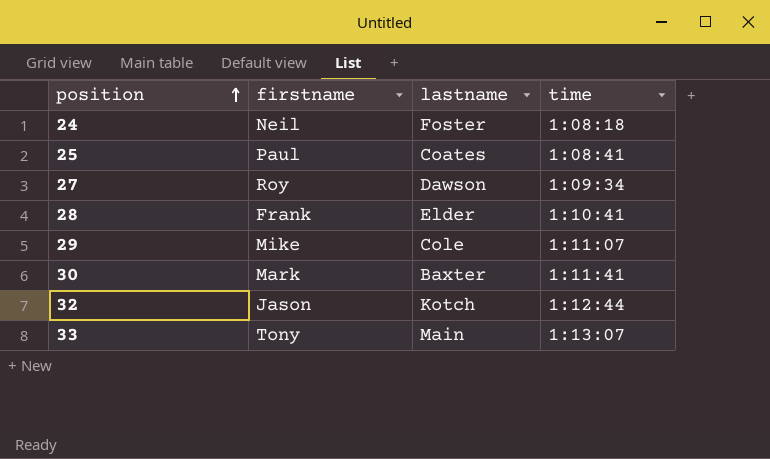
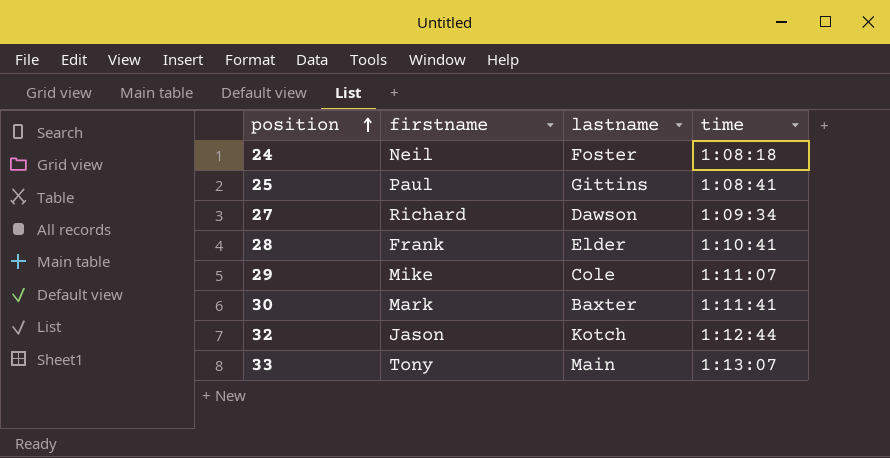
25 | lastname: Coates -> Gittins
27 | firstname: Roy -> Richard

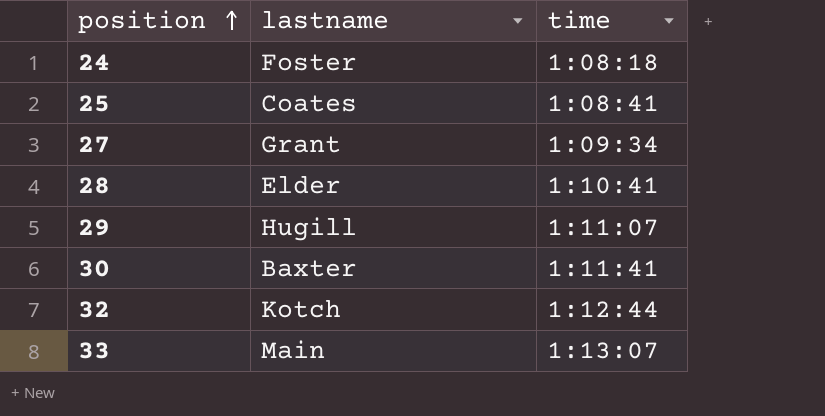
column firstname | position: 2 -> none
25 | lastname: Gittins -> Coates
27 | lastname: Dawson -> Grant
29 | lastname: Cole -> Hugill

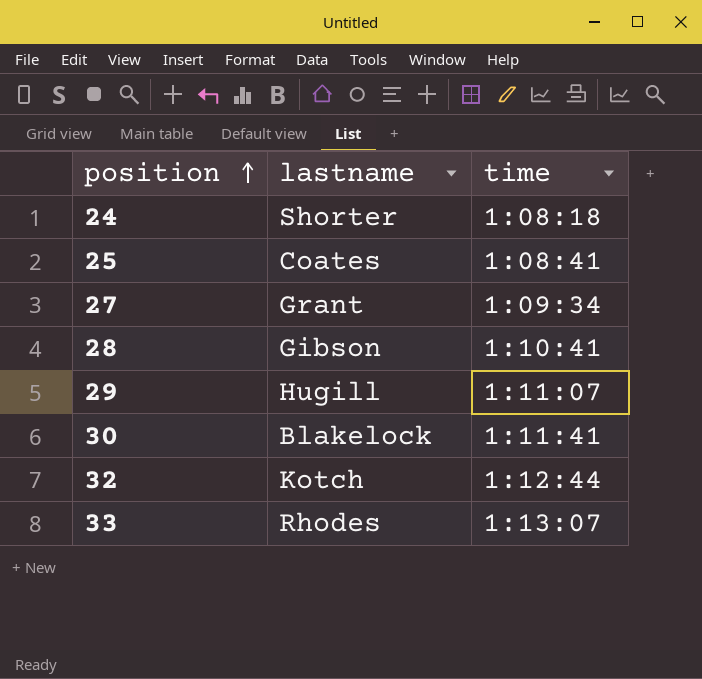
24 | lastname: Foster -> Shorter
28 | lastname: Elder -> Gibson
30 | lastname: Baxter -> Blakelock
33 | lastname: Main -> Rhodes

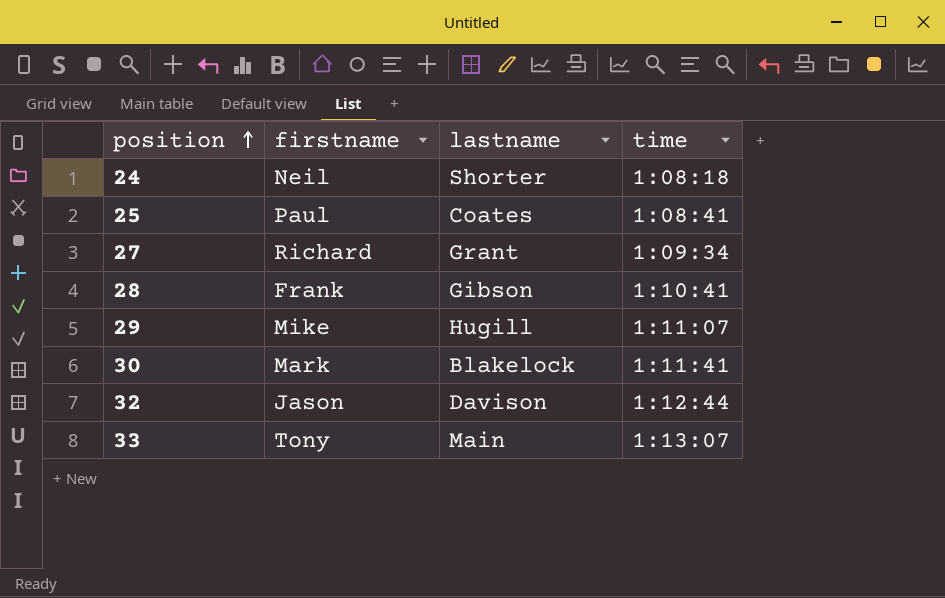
column firstname | position: none -> 2
32 | lastname: Kotch -> Davison
33 | lastname: Rhodes -> Main

